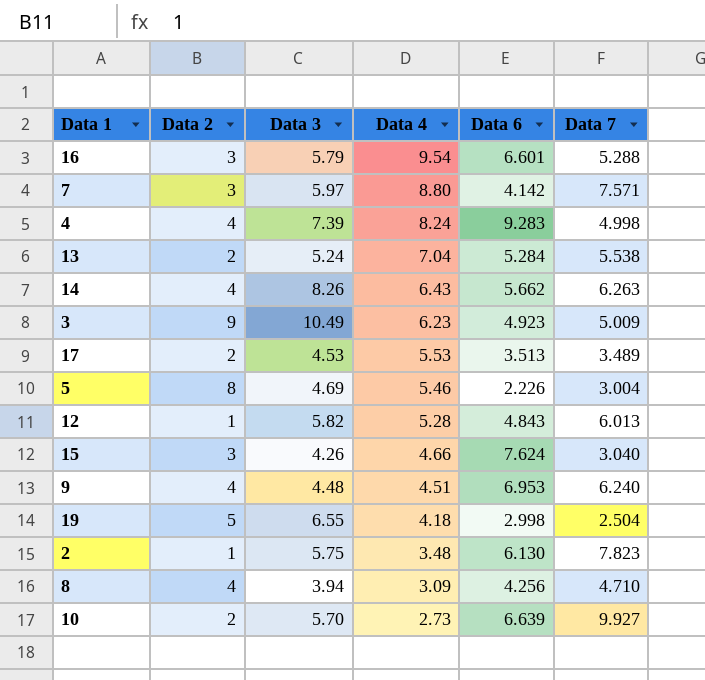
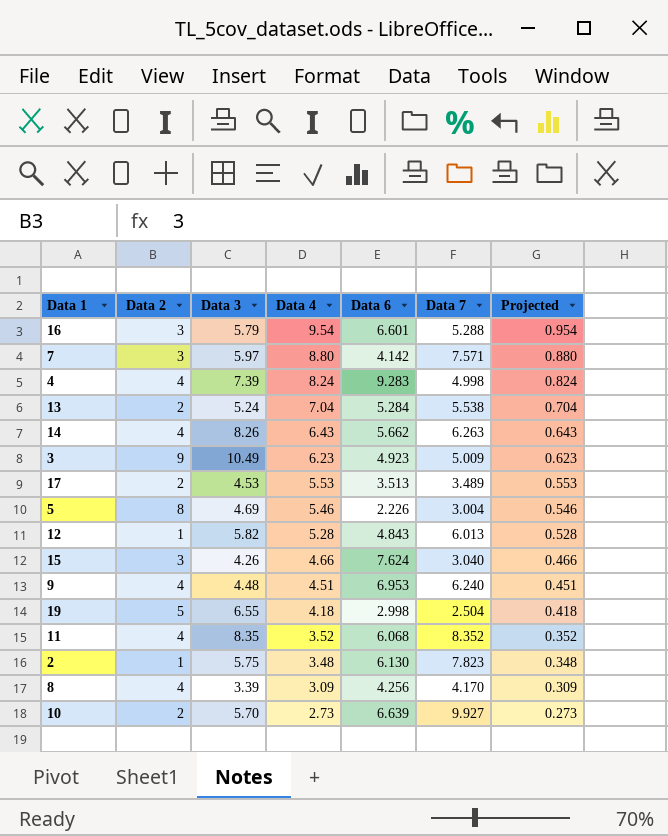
column Projected | formula: none -> [Data 4] * 0.1
row 11: none -> 4 | 8.35 | 3.52 | 6.068 | 8.352 | 0.352
8 | Data 3: 3.94 -> 3.39
8 | Data 7: 4.710 -> 4.170

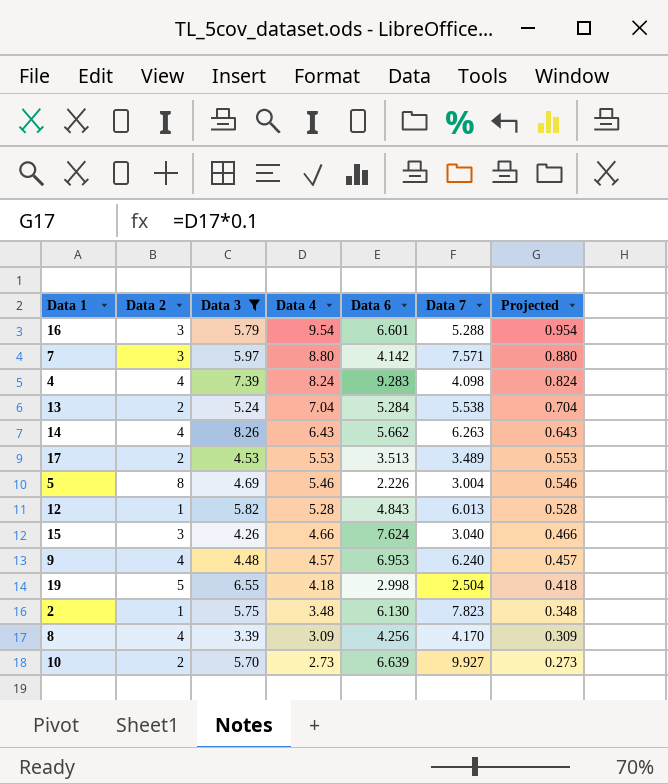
filter: none -> Data 3 <= 8.26
4 | Data 7: 4.998 -> 4.098
9 | Data 4: 4.51 -> 4.57
9 | Projected: 0.451 -> 0.457

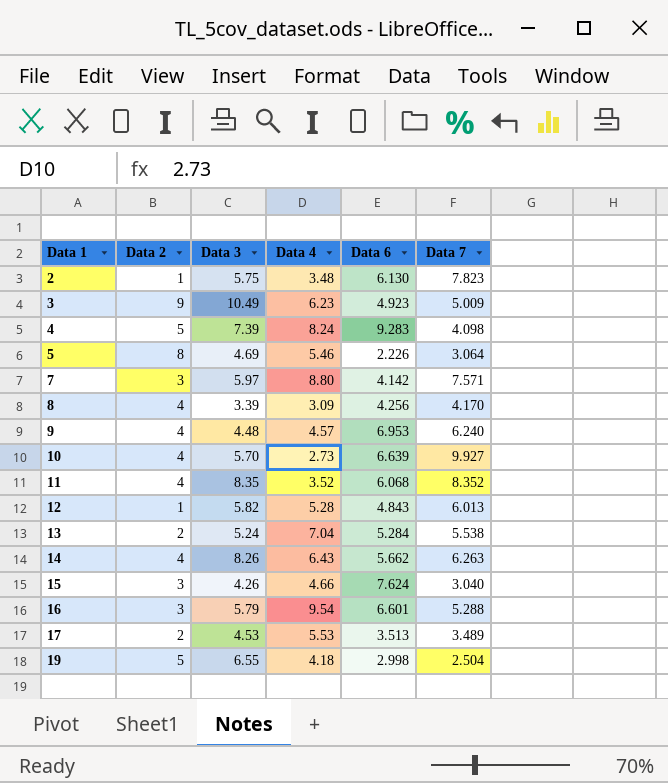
filter: Data 3 <= 8.26 -> none
row order: Data 4 descending -> Data 1 ascending
column Projected | formula: [Data 4] * 0.1 -> none
4 | Data 2: 4 -> 5
5 | Data 7: 3.004 -> 3.064
10 | Data 2: 2 -> 4

